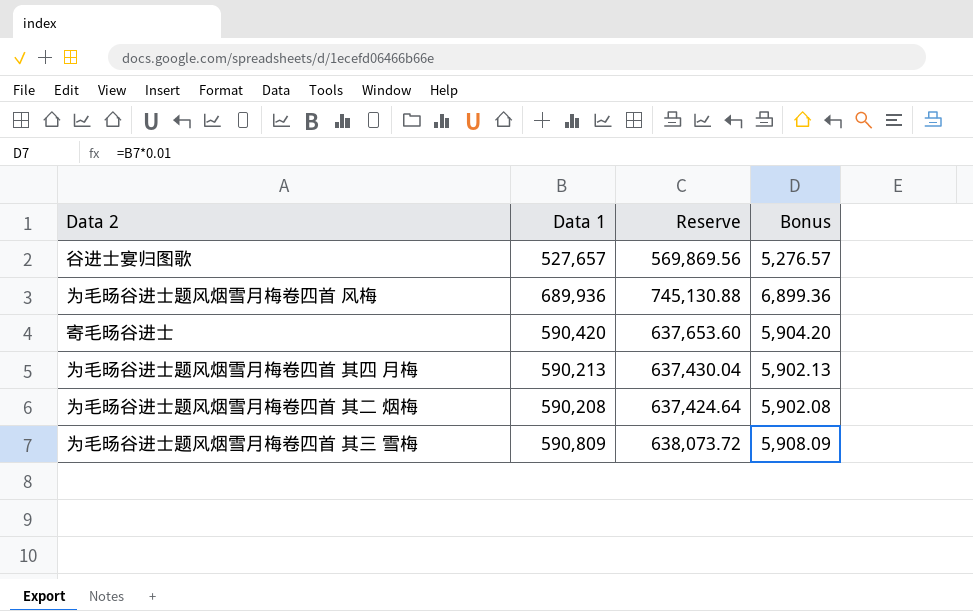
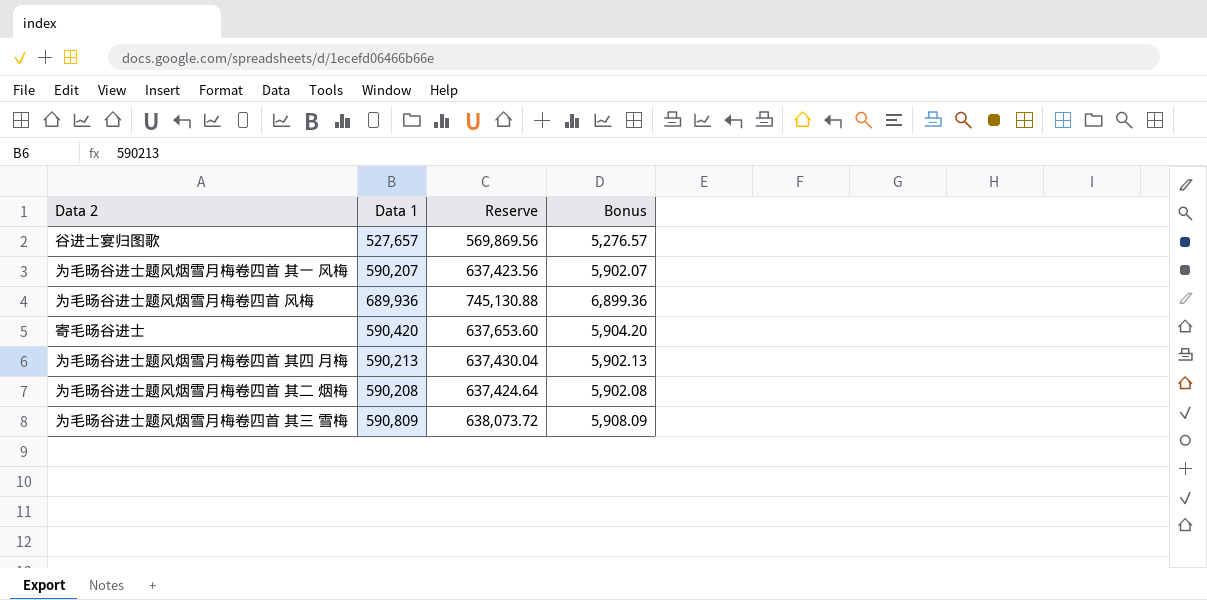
row 为毛旸谷进士题风烟雪月梅卷四首 其一 风梅: none -> 590,207 | 637,423.56 | 5,902.07

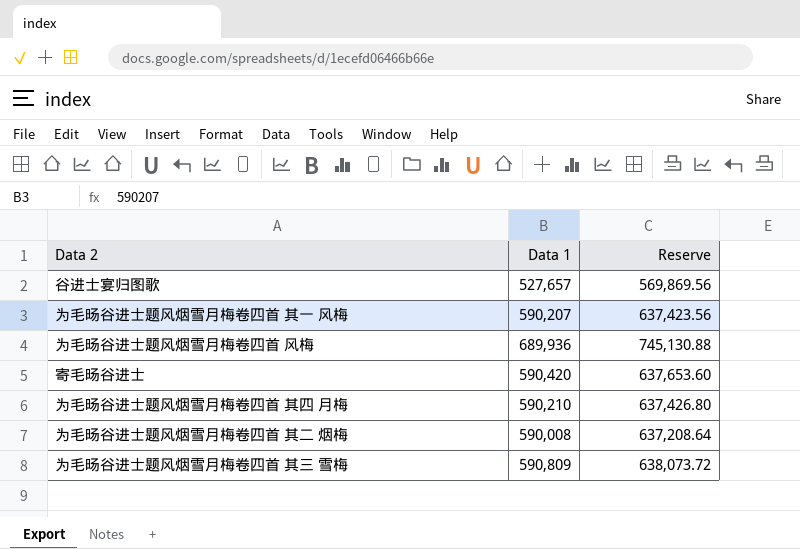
column Bonus | formula: [Data 1] * 0.01 -> none
为毛旸谷进士题风烟雪月梅卷四首 其四 月梅 | Data 1: 590,213 -> 590,210
为毛旸谷进士题风烟雪月梅卷四首 其四 月梅 | Reserve: 637,430.04 -> 637,426.80
为毛旸谷进士题风烟雪月梅卷四首 其二 烟梅 | Data 1: 590,208 -> 590,008
为毛旸谷进士题风烟雪月梅卷四首 其二 烟梅 | Reserve: 637,424.64 -> 637,208.64

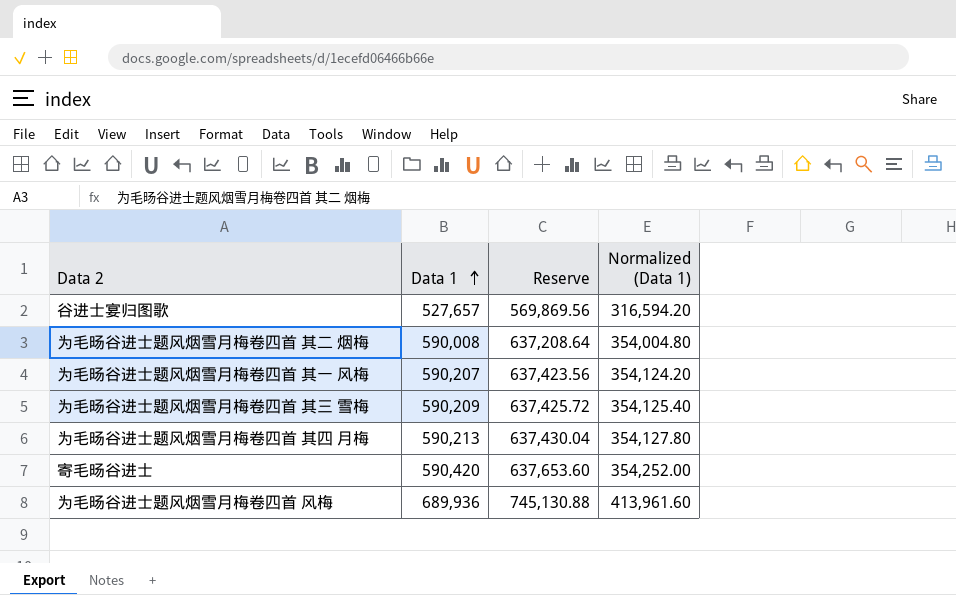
row order: none -> Data 1 ascending
column Normalized (Data 1) | formula: none -> [Data 1] * 0.6
为毛旸谷进士题风烟雪月梅卷四首 其三 雪梅 | Data 1: 590,809 -> 590,209
为毛旸谷进士题风烟雪月梅卷四首 其三 雪梅 | Reserve: 638,073.72 -> 637,425.72
为毛旸谷进士题风烟雪月梅卷四首 其四 月梅 | Data 1: 590,210 -> 590,213
为毛旸谷进士题风烟雪月梅卷四首 其四 月梅 | Reserve: 637,426.80 -> 637,430.04

